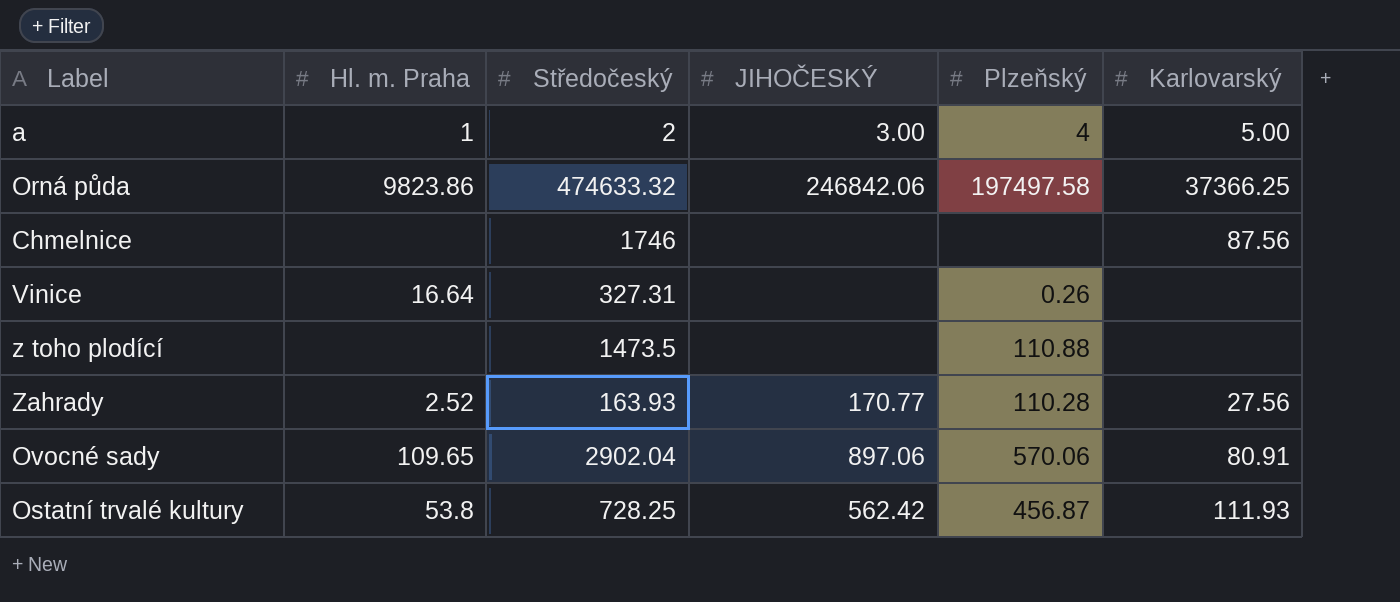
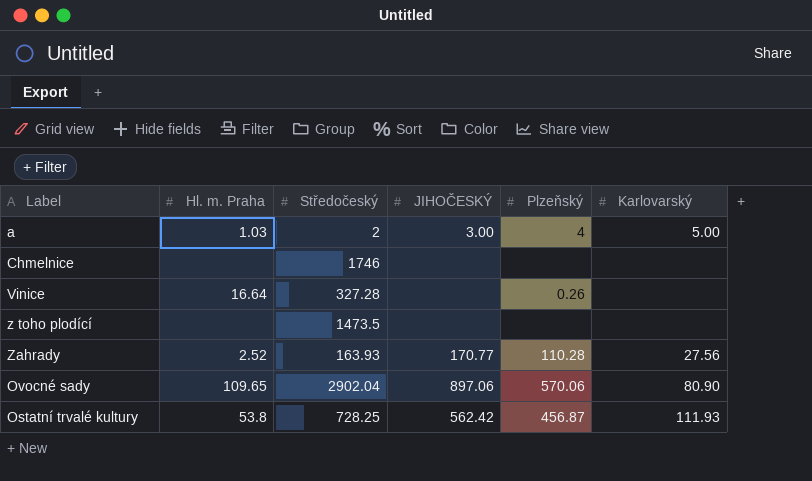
row Orná půda: 9823.86 | 474633.32 | 246842.06 | 197497.58 | 37366.25 -> none
a | Hl. m. Praha: 1 -> 1.03
Chmelnice | Karlovarský: 87.56 -> none
Vinice | Středočeský: 327.31 -> 327.28
z toho plodící | Plzeňský: 110.88 -> none
Ovocné sady | Karlovarský: 80.91 -> 80.90

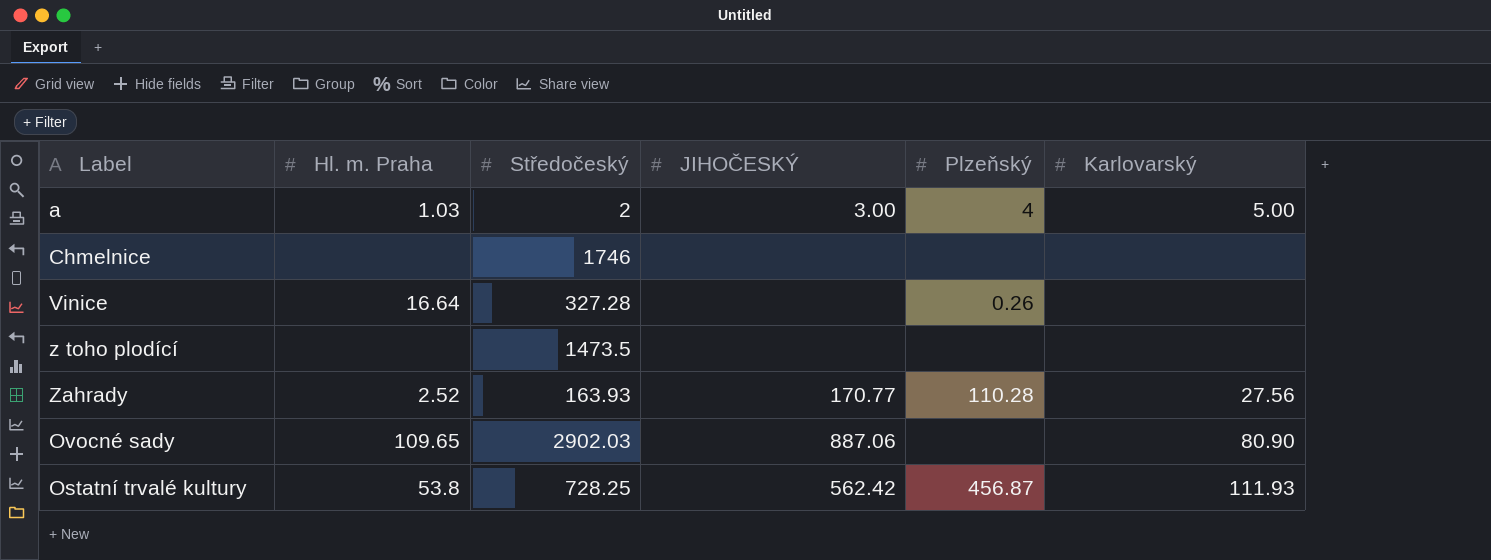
Ovocné sady | Středočeský: 2902.04 -> 2902.03
Ovocné sady | JIHOČESKÝ: 897.06 -> 887.06
Ovocné sady | Plzeňský: 570.06 -> none

